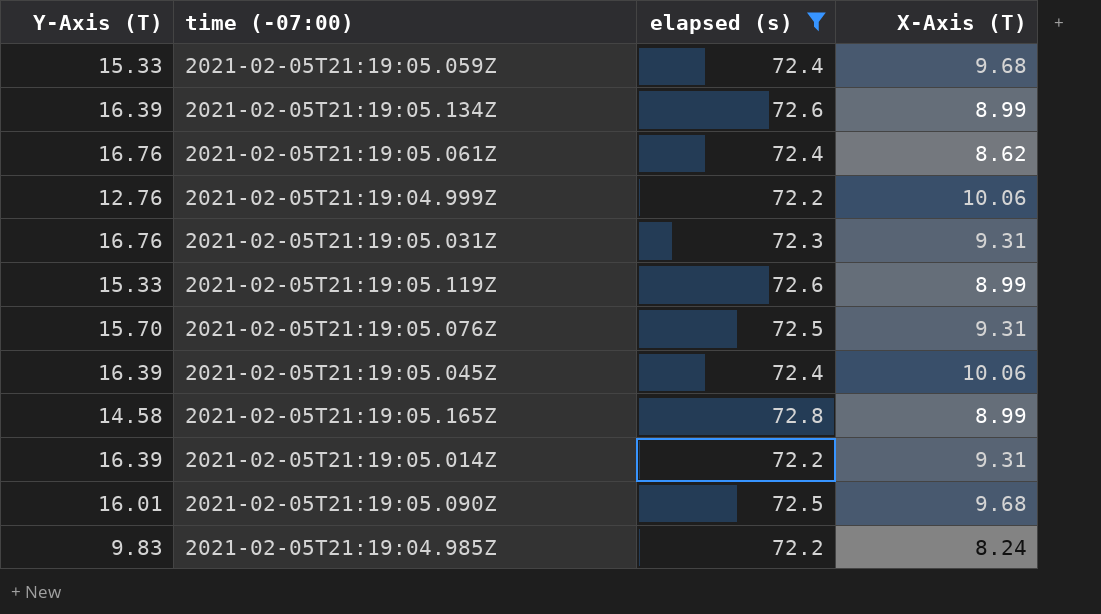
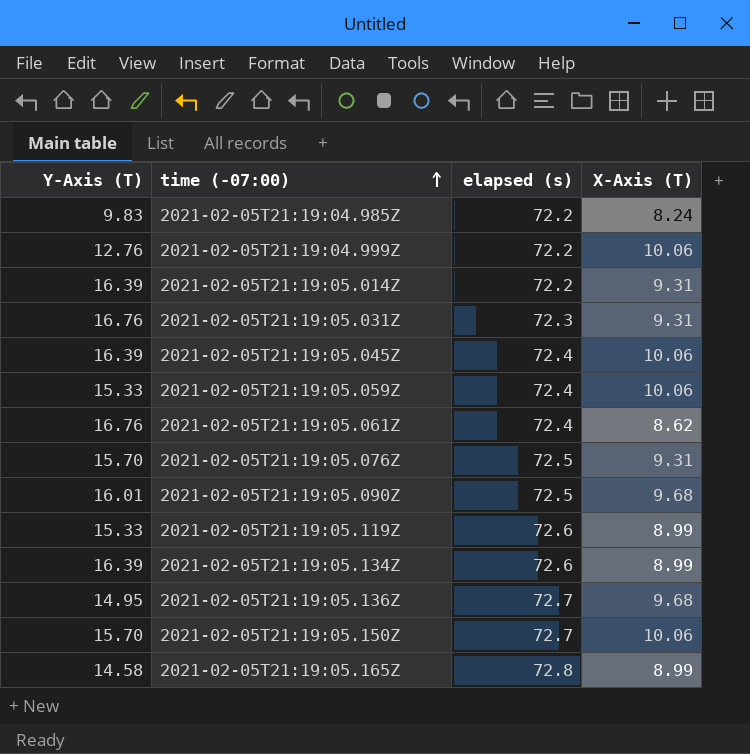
filter: elapsed (s) != 72.7 -> none
row order: none -> time (-07:00) ascending
2021-02-05T21:19:05.059Z | X-Axis (T): 9.68 -> 10.06

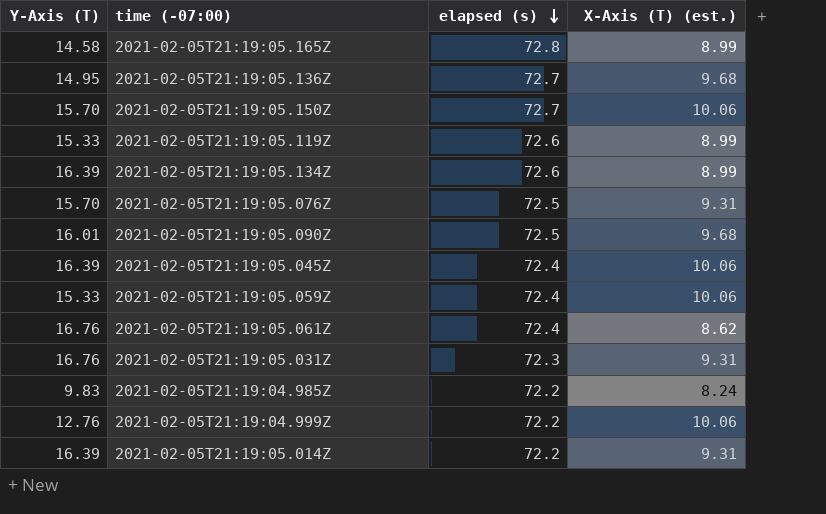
row order: time (-07:00) ascending -> elapsed (s) descending
column name: X-Axis (T) -> X-Axis (T) (est.)

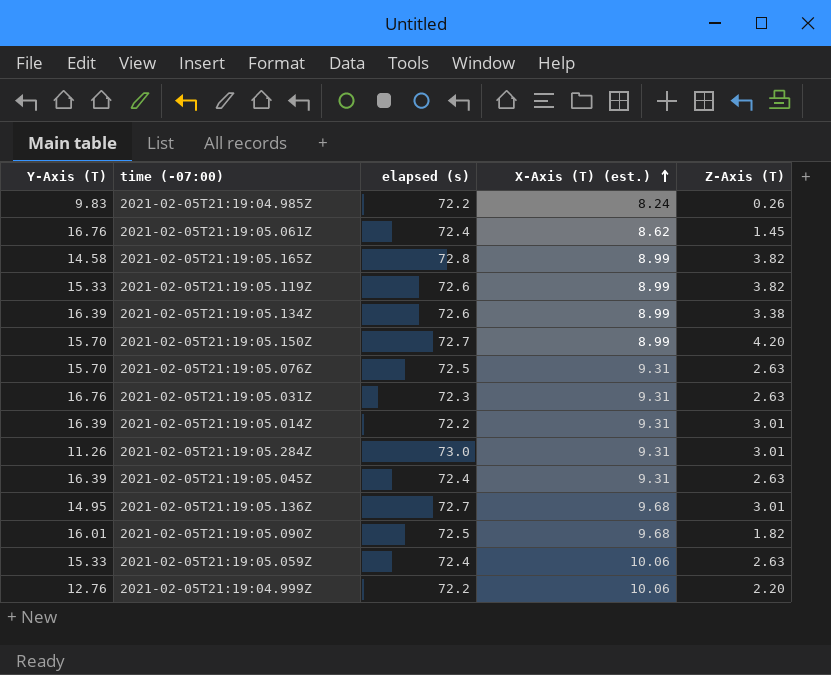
row order: elapsed (s) descending -> X-Axis (T) (est.) ascending
column Z-Axis (T) | position: none -> 5
2021-02-05T21:19:05.150Z | X-Axis (T) (est.): 10.06 -> 8.99
row 2021-02-05T21:19:05.284Z: none -> 11.26 | 73.0 | 9.31 | 3.01
2021-02-05T21:19:05.045Z | X-Axis (T) (est.): 10.06 -> 9.31

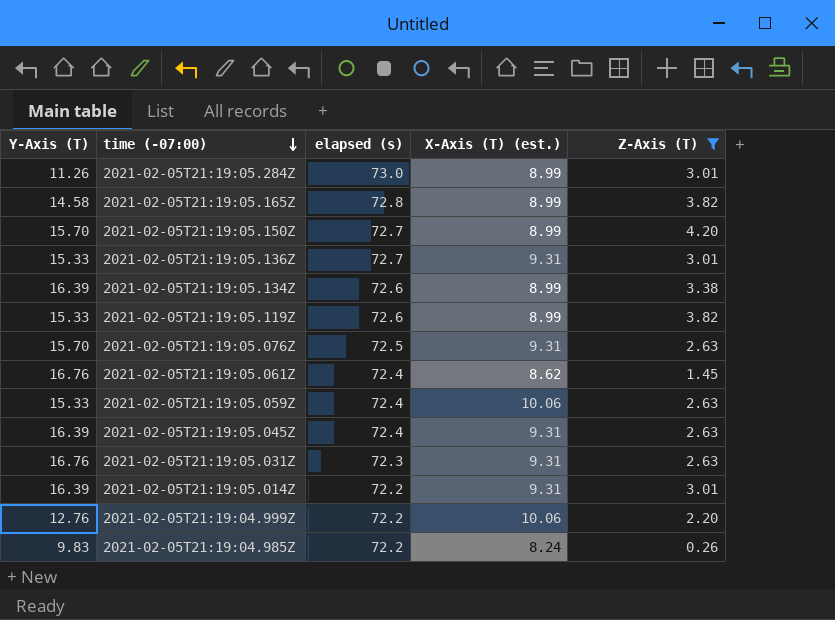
filter: none -> Z-Axis (T) != 1.82
row order: X-Axis (T) (est.) ascending -> time (-07:00) descending
2021-02-05T21:19:05.284Z | X-Axis (T) (est.): 9.31 -> 8.99
2021-02-05T21:19:05.136Z | Y-Axis (T): 14.95 -> 15.33
2021-02-05T21:19:05.136Z | X-Axis (T) (est.): 9.68 -> 9.31

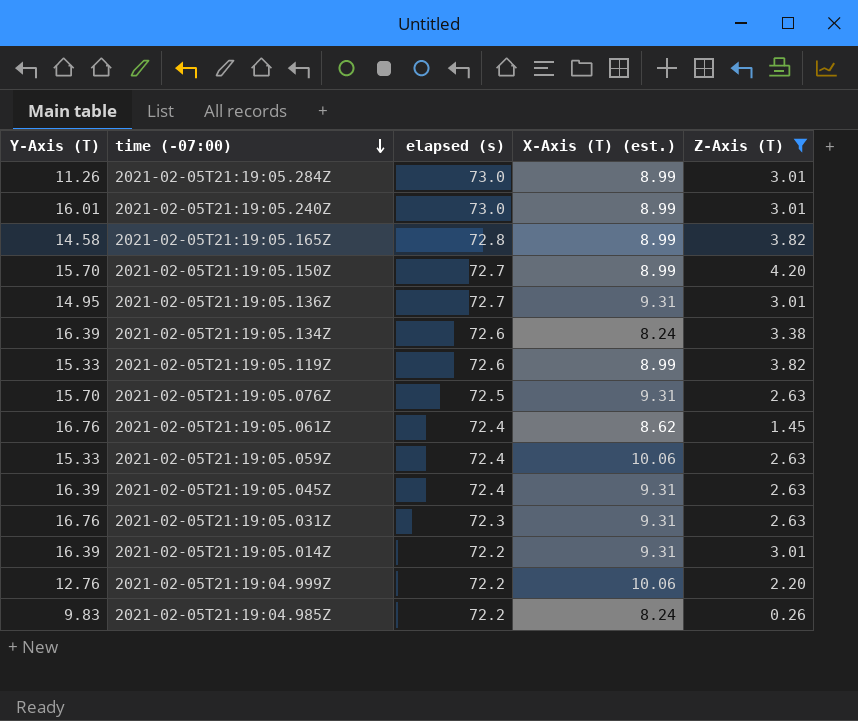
row 2021-02-05T21:19:05.240Z: none -> 16.01 | 73.0 | 8.99 | 3.01
2021-02-05T21:19:05.136Z | Y-Axis (T): 15.33 -> 14.95
2021-02-05T21:19:05.134Z | X-Axis (T) (est.): 8.99 -> 8.24

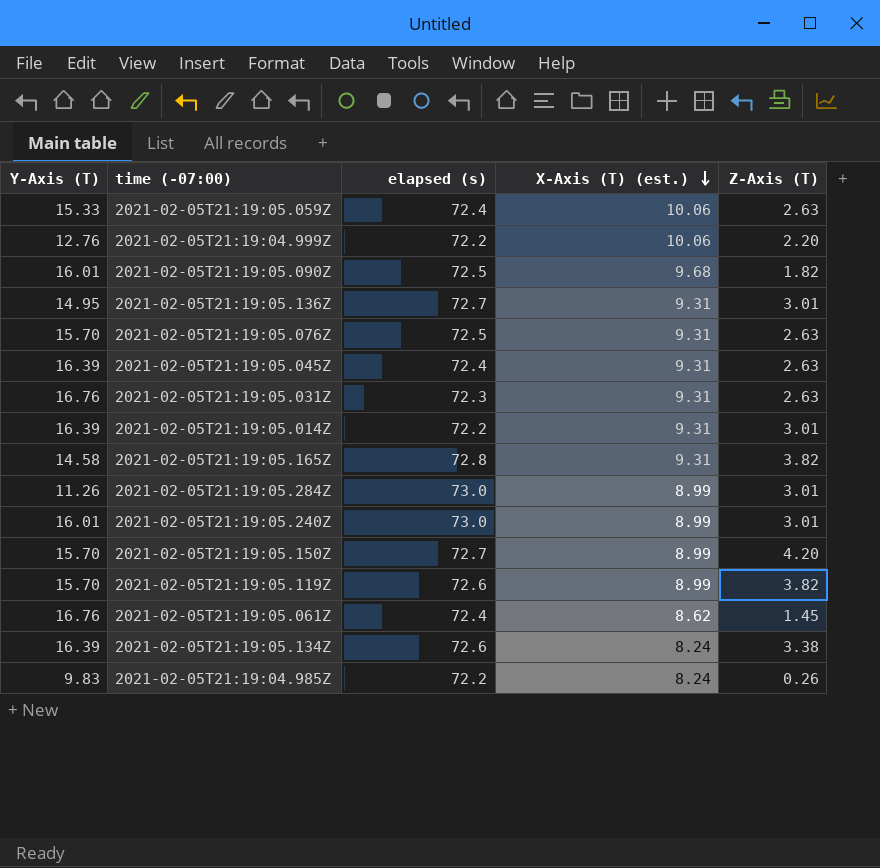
filter: Z-Axis (T) != 1.82 -> none
row order: time (-07:00) descending -> X-Axis (T) (est.) descending
2021-02-05T21:19:05.165Z | X-Axis (T) (est.): 8.99 -> 9.31
2021-02-05T21:19:05.119Z | Y-Axis (T): 15.33 -> 15.70

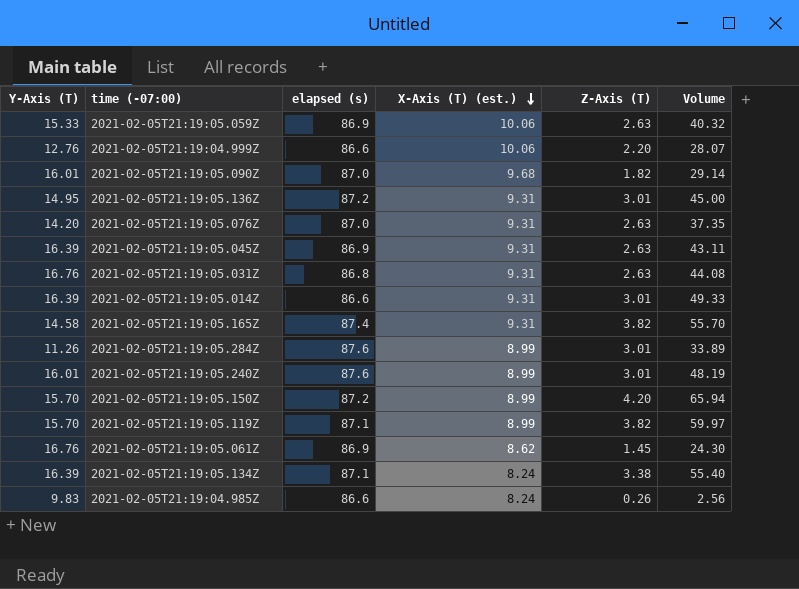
column Volume | formula: none -> [Y-Axis (T)] * [Z-Axis (T)]
2021-02-05T21:19:05.059Z | elapsed (s): 72.4 -> 86.9
2021-02-05T21:19:04.999Z | elapsed (s): 72.2 -> 86.6
2021-02-05T21:19:05.090Z | elapsed (s): 72.5 -> 87.0
2021-02-05T21:19:05.136Z | elapsed (s): 72.7 -> 87.2
2021-02-05T21:19:05.076Z | Y-Axis (T): 15.70 -> 14.20
2021-02-05T21:19:05.076Z | elapsed (s): 72.5 -> 87.0
2021-02-05T21:19:05.045Z | elapsed (s): 72.4 -> 86.9
2021-02-05T21:19:05.031Z | elapsed (s): 72.3 -> 86.8
2021-02-05T21:19:05.014Z | elapsed (s): 72.2 -> 86.6
2021-02-05T21:19:05.165Z | elapsed (s): 72.8 -> 87.4
2021-02-05T21:19:05.284Z | elapsed (s): 73.0 -> 87.6
2021-02-05T21:19:05.240Z | elapsed (s): 73.0 -> 87.6
2021-02-05T21:19:05.150Z | elapsed (s): 72.7 -> 87.2
2021-02-05T21:19:05.119Z | elapsed (s): 72.6 -> 87.1
2021-02-05T21:19:05.061Z | elapsed (s): 72.4 -> 86.9
2021-02-05T21:19:05.134Z | elapsed (s): 72.6 -> 87.1
2021-02-05T21:19:04.985Z | elapsed (s): 72.2 -> 86.6

